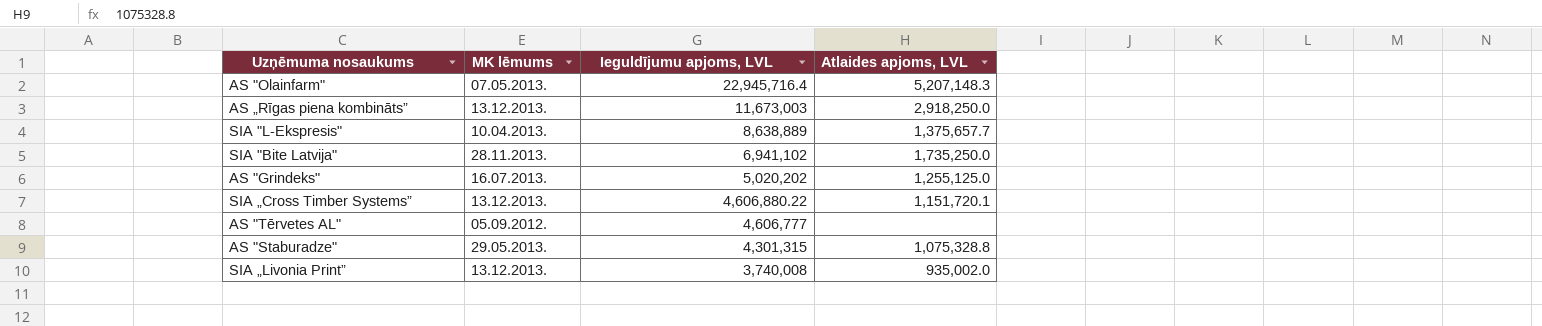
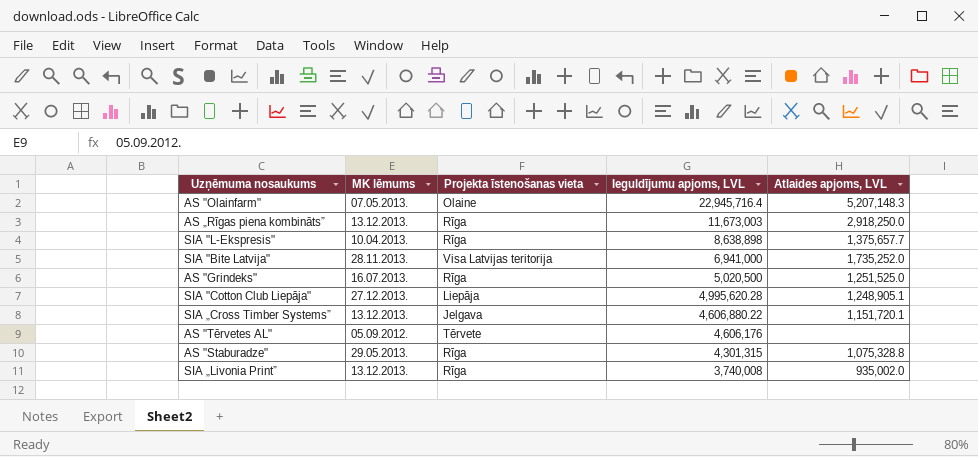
column Projekta īstenošanas vieta | position: none -> 3
SIA "L-Ekspresis" | Ieguldījumu apjoms, LVL: 8,638,889 -> 8,638,898
SIA "Bite Latvija" | Ieguldījumu apjoms, LVL: 6,941,102 -> 6,941,000
SIA "Bite Latvija" | Atlaides apjoms, LVL: 1,735,250.0 -> 1,735,252.0
AS "Grindeks" | Ieguldījumu apjoms, LVL: 5,020,202 -> 5,020,500
AS "Grindeks" | Atlaides apjoms, LVL: 1,255,125.0 -> 1,251,525.0
row SIA "Cotton Club Liepāja": none -> 27.12.2013. | Liepāja | 4,995,620.28 | 1,248,905.1
AS "Tērvetes AL" | Ieguldījumu apjoms, LVL: 4,606,777 -> 4,606,176

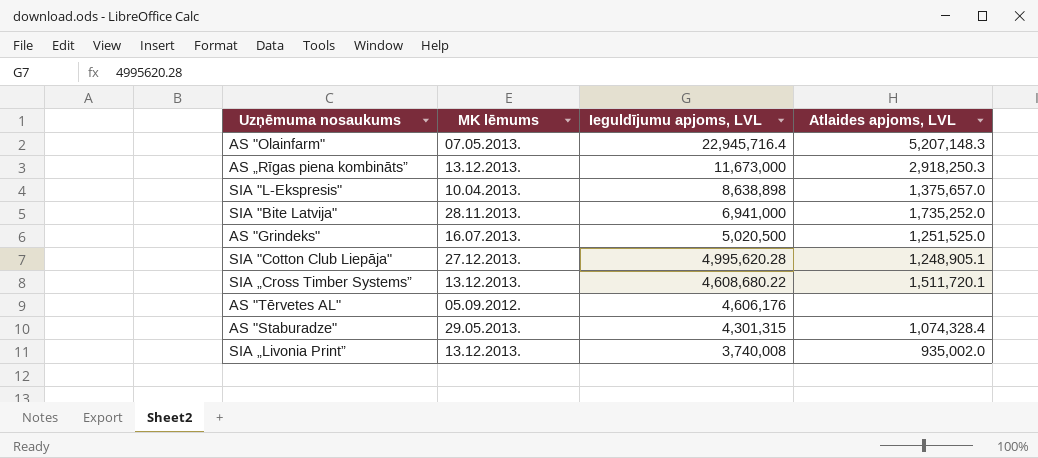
column Projekta īstenošanas vieta | position: 3 -> none
AS „Rīgas piena kombināts” | Ieguldījumu apjoms, LVL: 11,673,003 -> 11,673,000
AS „Rīgas piena kombināts” | Atlaides apjoms, LVL: 2,918,250.0 -> 2,918,250.3
SIA "L-Ekspresis" | Atlaides apjoms, LVL: 1,375,657.7 -> 1,375,657.0
SIA „Cross Timber Systems” | Ieguldījumu apjoms, LVL: 4,606,880.22 -> 4,608,680.22
SIA „Cross Timber Systems” | Atlaides apjoms, LVL: 1,151,720.1 -> 1,511,720.1
AS "Staburadze" | Atlaides apjoms, LVL: 1,075,328.8 -> 1,074,328.4

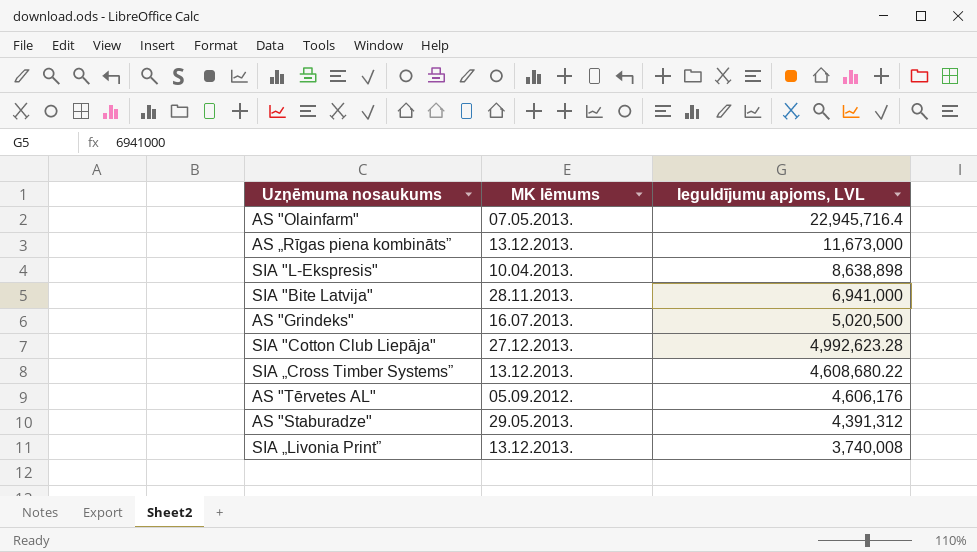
column Atlaides apjoms, LVL | position: 4 -> none
SIA "Cotton Club Liepāja" | Ieguldījumu apjoms, LVL: 4,995,620.28 -> 4,992,623.28
AS "Staburadze" | Ieguldījumu apjoms, LVL: 4,301,315 -> 4,391,312

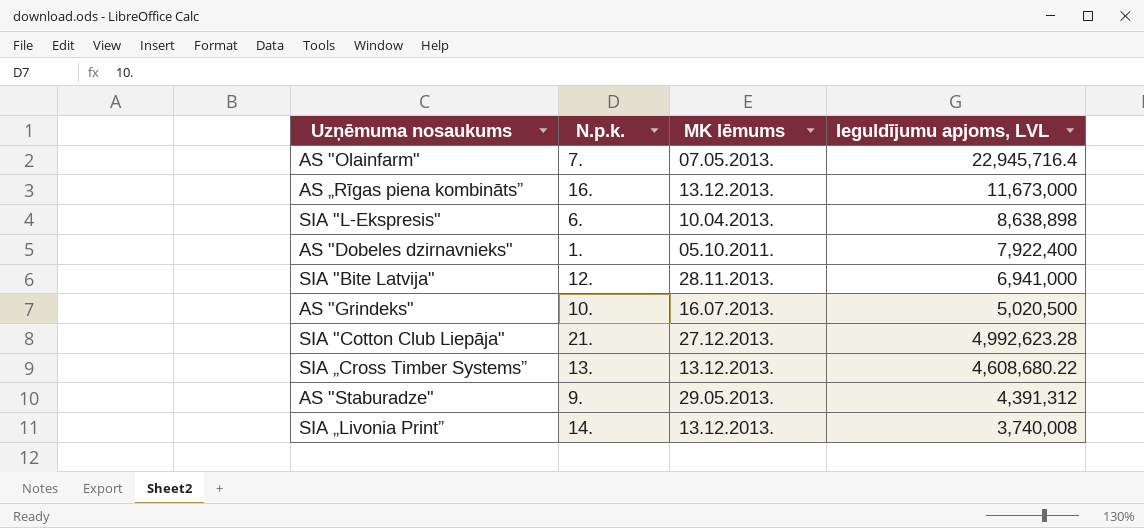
column N.p.k. | position: none -> 2
row AS "Tērvetes AL": 05.09.2012. | 4,606,176 -> none
row AS "Dobeles dzirnavnieks": none -> 1. | 05.10.2011. | 7,922,400

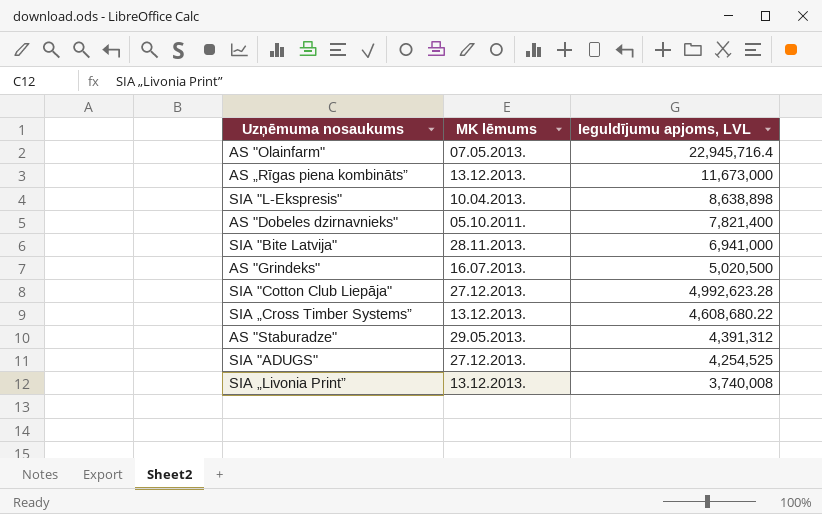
column N.p.k. | position: 2 -> none
AS "Dobeles dzirnavnieks" | Ieguldījumu apjoms, LVL: 7,922,400 -> 7,821,400
row SIA "ADUGS": none -> 27.12.2013. | 4,254,525

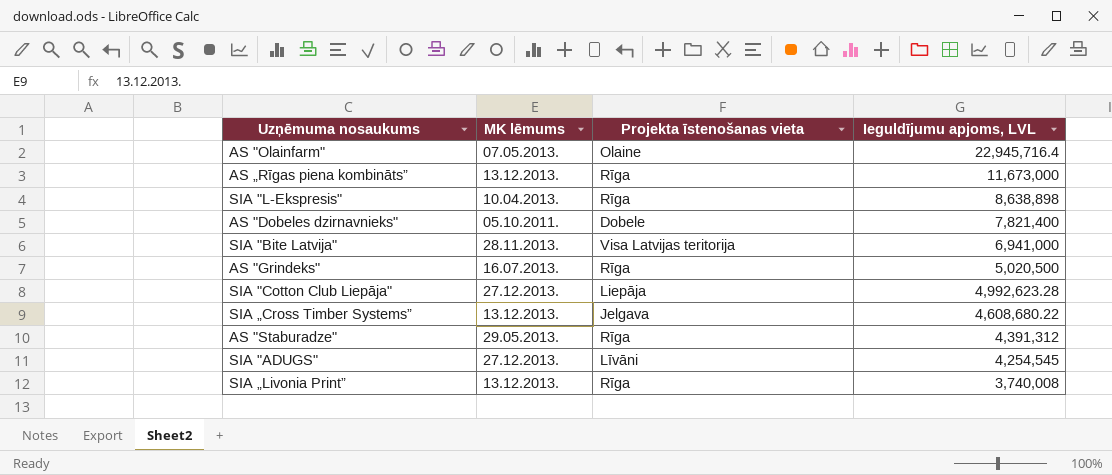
column Projekta īstenošanas vieta | position: none -> 3
SIA "ADUGS" | Ieguldījumu apjoms, LVL: 4,254,525 -> 4,254,545

